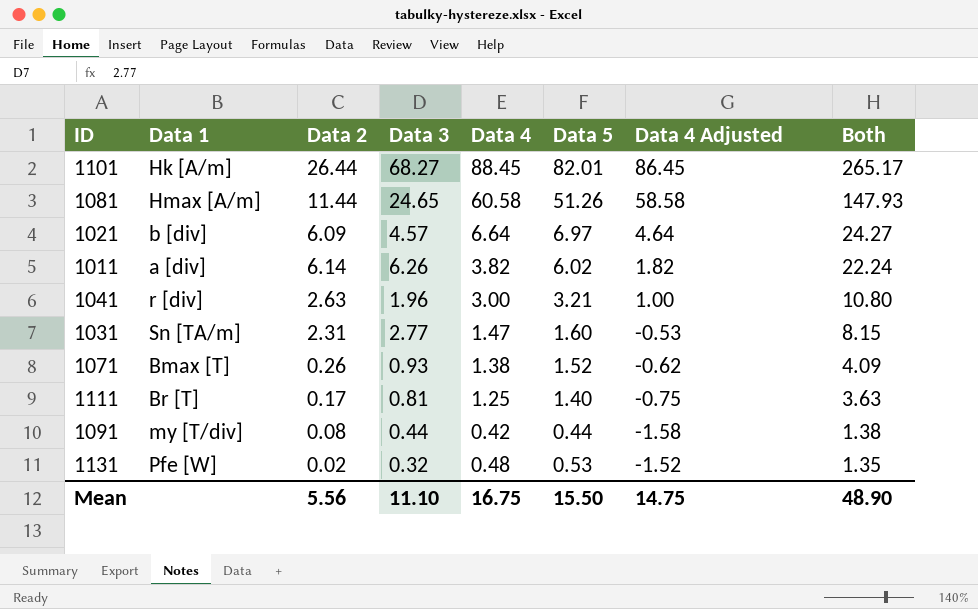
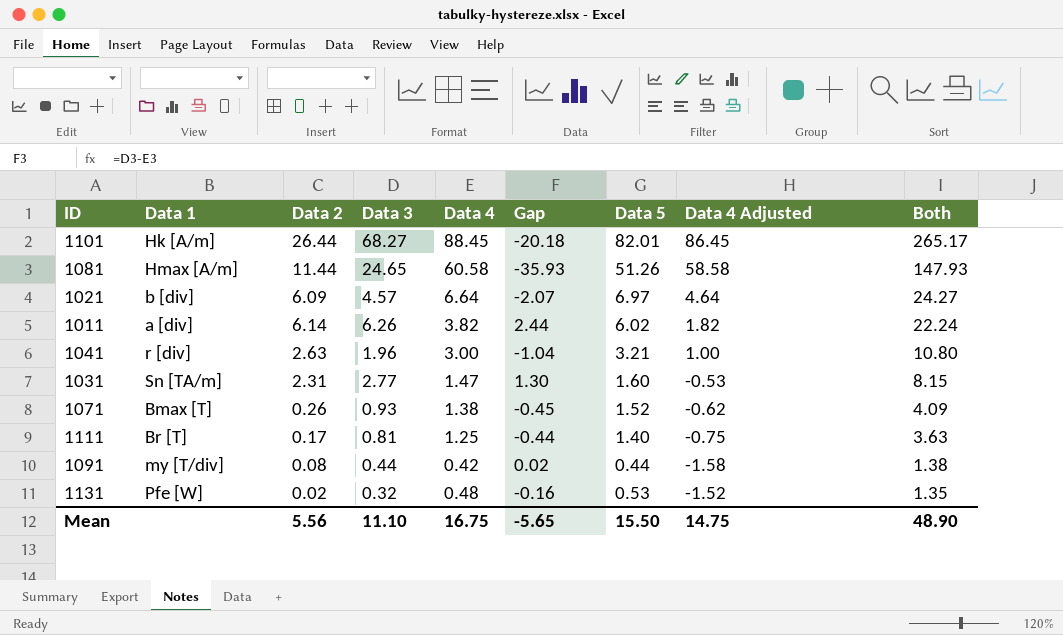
column Gap | formula: none -> [Data 3] - [Data 4]

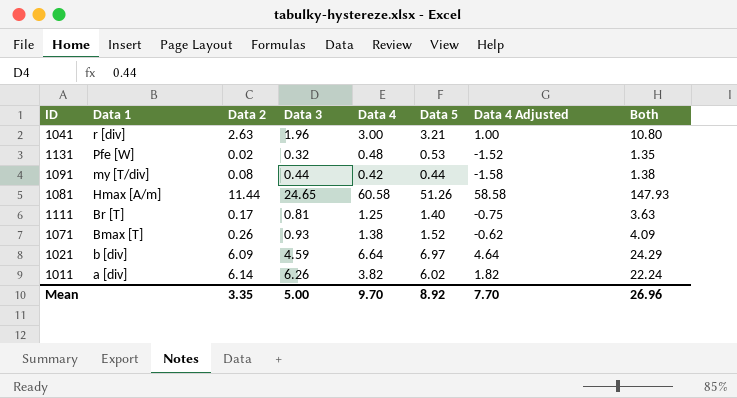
row order: Both descending -> Data 1 descending
column Gap | formula: [Data 3] - [Data 4] -> none
row 1101: Hk [A/m] | 26.44 | 68.27 | 88.45 | -20.18 | 82.01 | 86.45 | 265.17 -> none
row 1031: Sn [TA/m] | 2.31 | 2.77 | 1.47 | 1.30 | 1.60 | -0.53 | 8.15 -> none
1021 | Data 3: 4.57 -> 4.59
1021 | Both: 24.27 -> 24.29
Mean | Data 2: 5.56 -> 3.35
Mean | Data 3: 11.10 -> 5.00
Mean | Data 4: 16.75 -> 9.70
Mean | Data 5: 15.50 -> 8.92
Mean | Data 4 Adjusted: 14.75 -> 7.70
Mean | Both: 48.90 -> 26.96

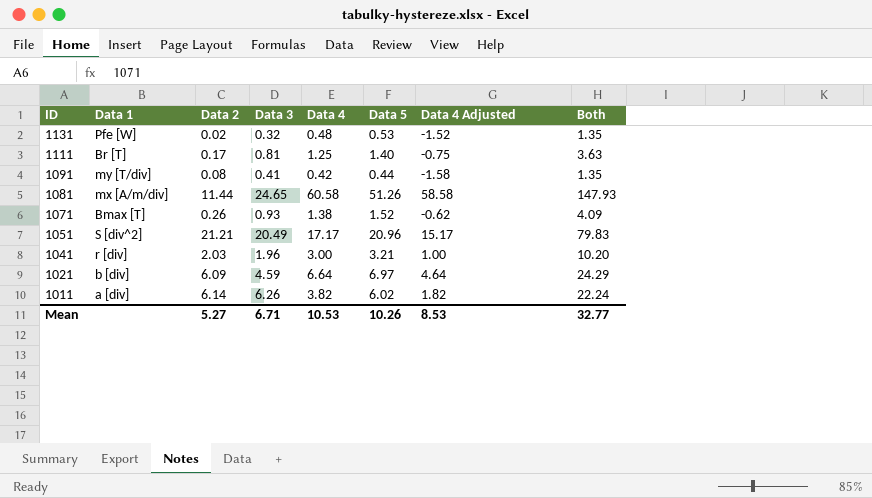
row order: Data 1 descending -> ID descending
1091 | Data 3: 0.44 -> 0.41
1091 | Both: 1.38 -> 1.35
1081 | Data 1: Hmax [A/m] -> mx [A/m/div]
row 1051: none -> S [div^2] | 21.21 | 20.49 | 17.17 | 20.96 | 15.17 | 79.83
1041 | Data 2: 2.63 -> 2.03
1041 | Both: 10.80 -> 10.20
Mean | Data 2: 3.35 -> 5.27
Mean | Data 3: 5.00 -> 6.71
Mean | Data 4: 9.70 -> 10.53
Mean | Data 5: 8.92 -> 10.26
Mean | Data 4 Adjusted: 7.70 -> 8.53
Mean | Both: 26.96 -> 32.77

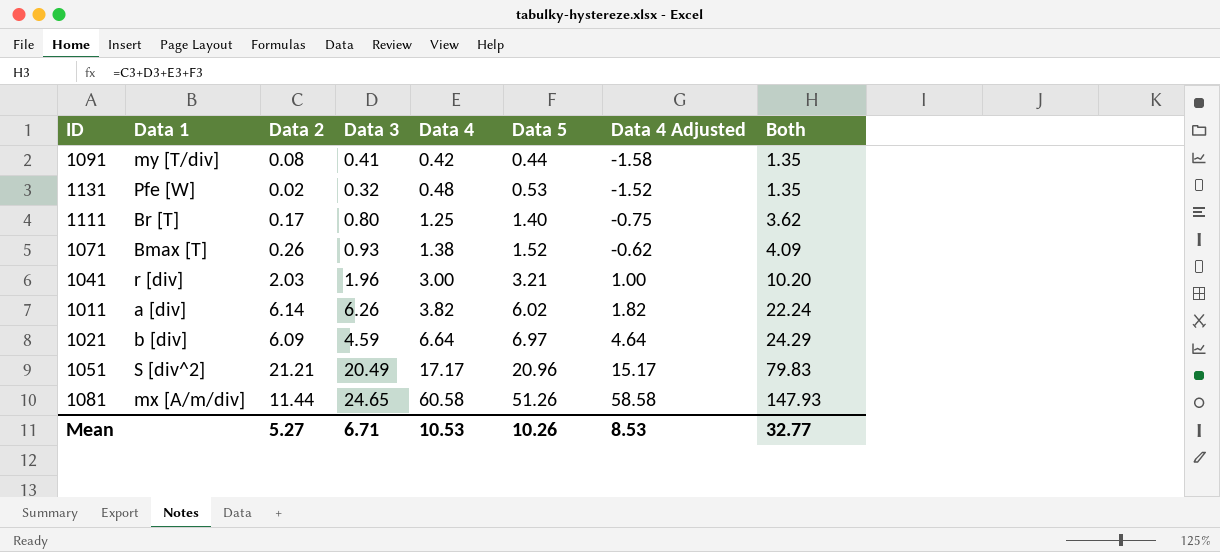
row order: ID descending -> Data 4 ascending
1111 | Data 3: 0.81 -> 0.80
1111 | Both: 3.63 -> 3.62

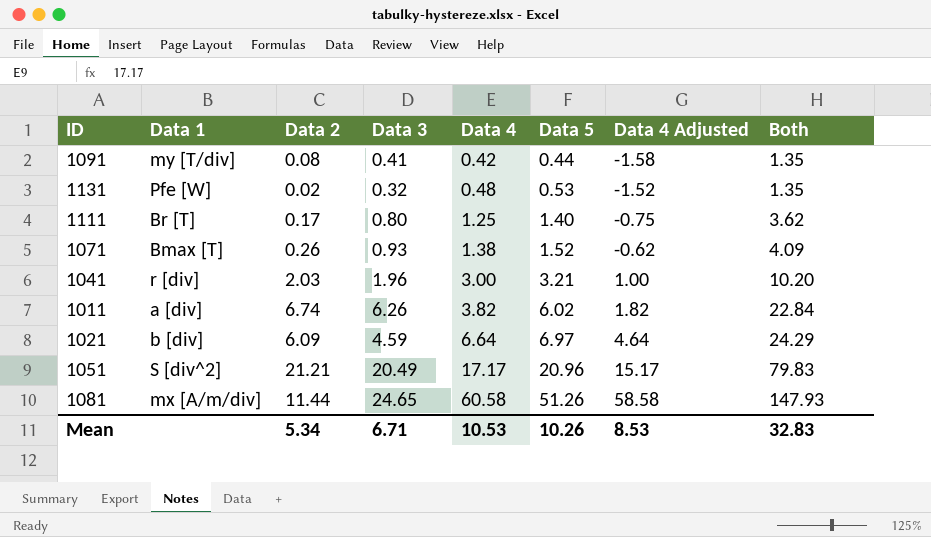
1011 | Data 2: 6.14 -> 6.74
1011 | Both: 22.24 -> 22.84
Mean | Data 2: 5.27 -> 5.34
Mean | Both: 32.77 -> 32.83

